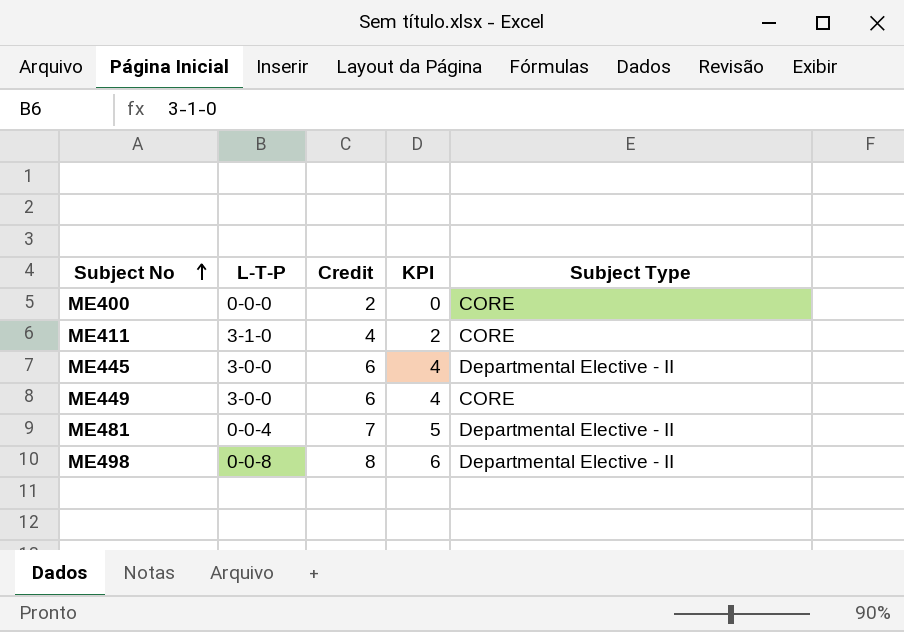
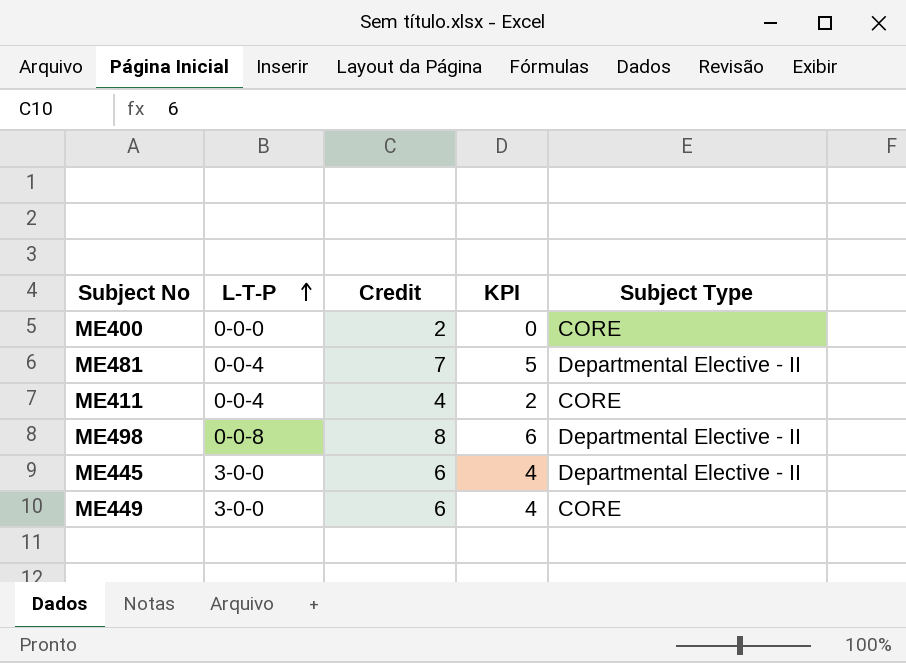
row order: Subject No ascending -> L-T-P ascending
ME411 | L-T-P: 3-1-0 -> 0-0-4

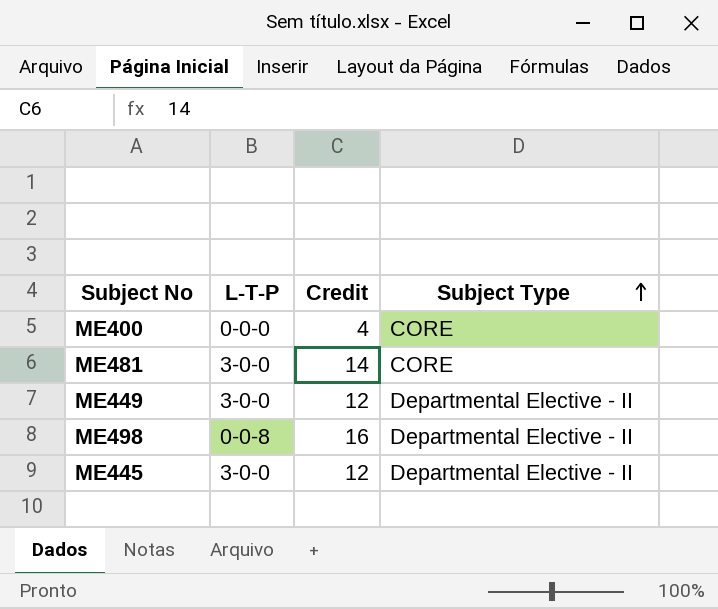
row order: L-T-P ascending -> Subject Type ascending
column KPI | formula: [Credit] - 2 -> none
row ME411: 0-0-4 | 4 | 2 | CORE -> none
ME400 | Credit: 2 -> 4
ME481 | L-T-P: 0-0-4 -> 3-0-0
ME481 | Credit: 7 -> 14
ME481 | Subject Type: Departmental Elective - II -> CORE
ME449 | Credit: 6 -> 12
ME449 | Subject Type: CORE -> Departmental Elective - II
ME498 | Credit: 8 -> 16
ME445 | Credit: 6 -> 12

